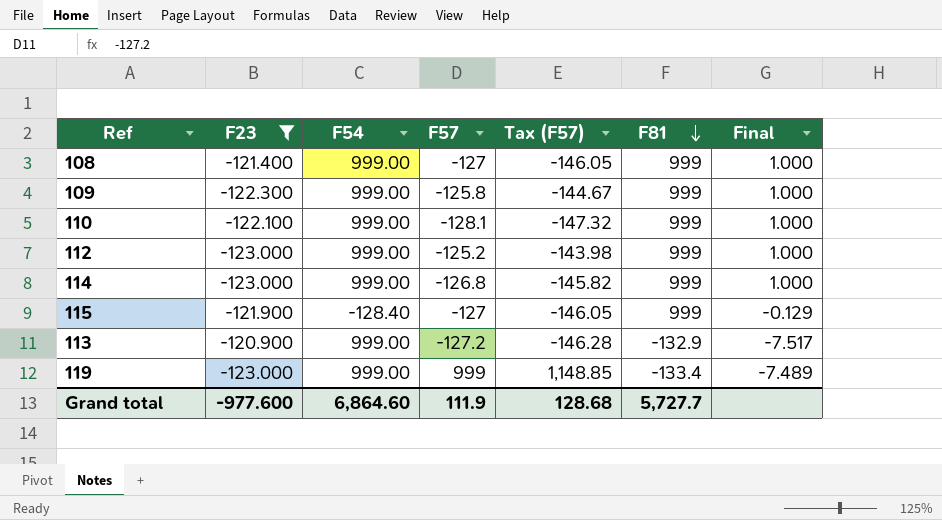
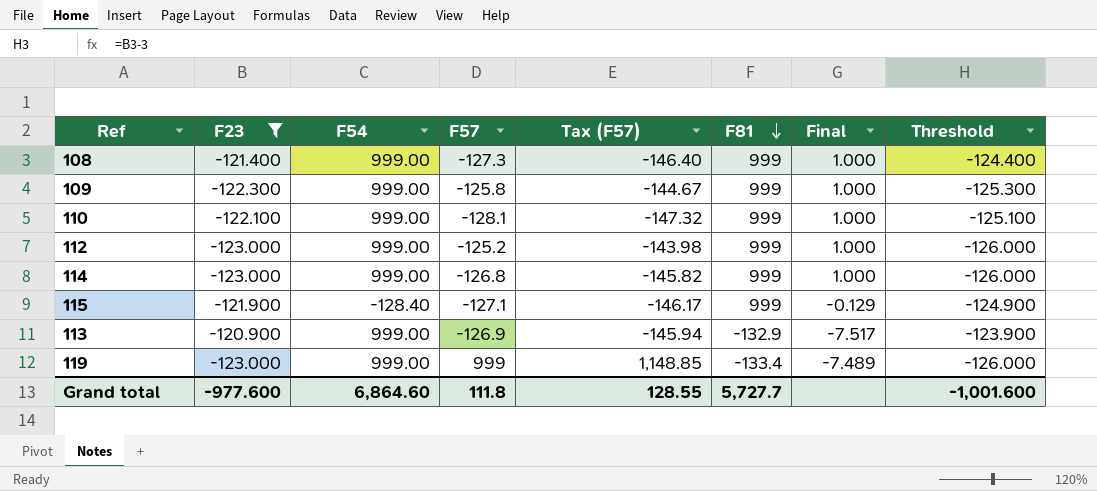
column Threshold | formula: none -> [F23] - 3
108 | F57: -127 -> -127.3
108 | Tax (F57): -146.05 -> -146.40
115 | F57: -127 -> -127.1
115 | Tax (F57): -146.05 -> -146.17
113 | F57: -127.2 -> -126.9
113 | Tax (F57): -146.28 -> -145.94
Grand total | F57: 111.9 -> 111.8
Grand total | Tax (F57): 128.68 -> 128.55

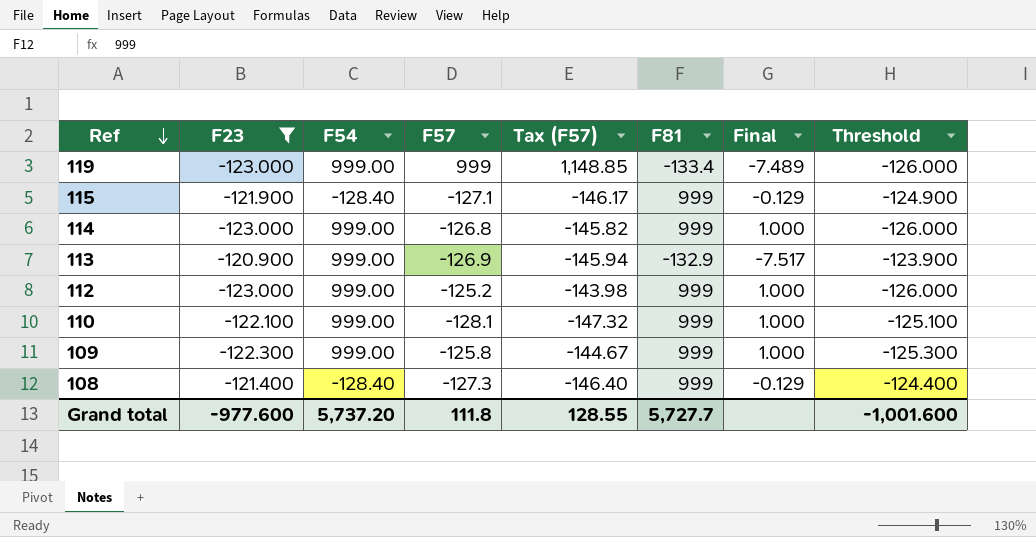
row order: F81 descending -> Ref descending
108 | F54: 999.00 -> -128.40
108 | Final: 1.000 -> -0.129
Grand total | F54: 6,864.60 -> 5,737.20

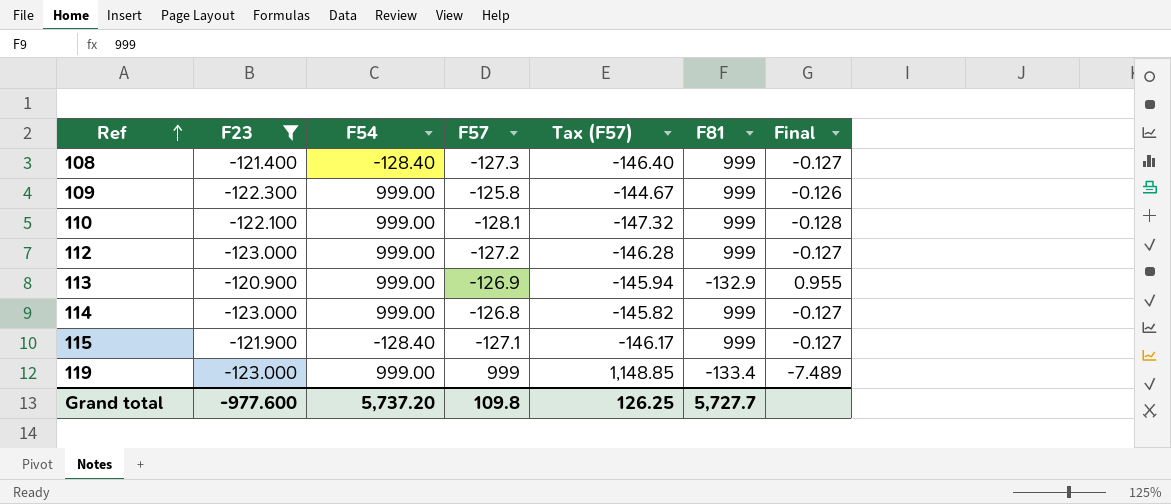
row order: Ref descending -> Ref ascending
column Threshold | formula: [F23] - 3 -> none
column Final | formula: [F54] / [F81] -> [F57] / [F81]
112 | F57: -125.2 -> -127.2
112 | Tax (F57): -143.98 -> -146.28
Grand total | F57: 111.8 -> 109.8
Grand total | Tax (F57): 128.55 -> 126.25

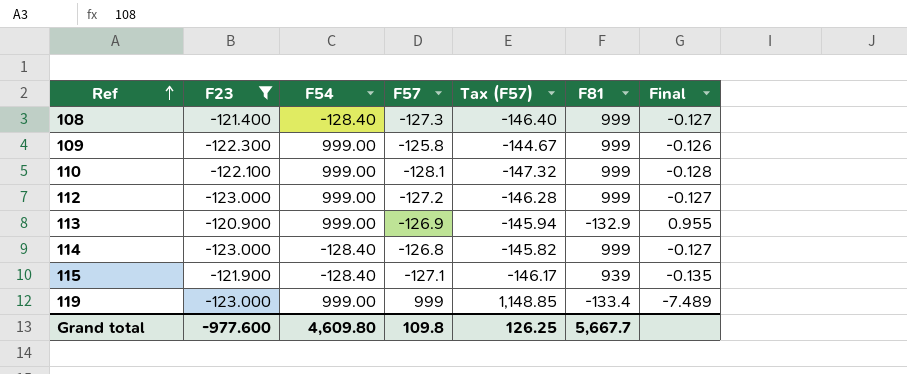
114 | F54: 999.00 -> -128.40
115 | F81: 999 -> 939
115 | Final: -0.127 -> -0.135
Grand total | F54: 5,737.20 -> 4,609.80
Grand total | F81: 5,727.7 -> 5,667.7

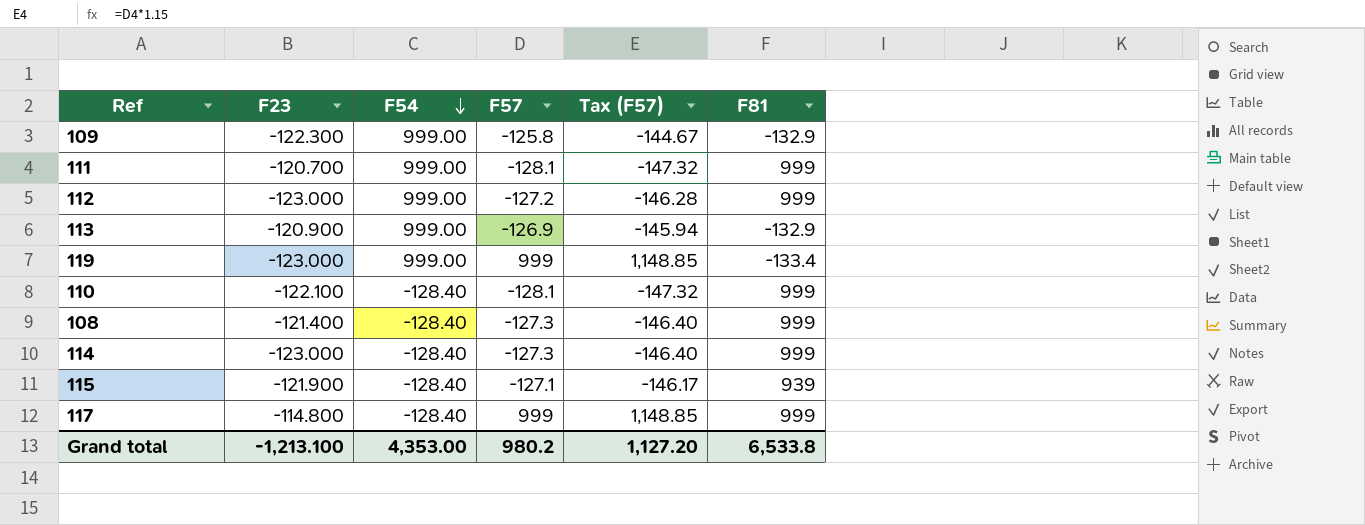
filter: F23 <= -120.900 -> none
row order: Ref ascending -> F54 descending
column Final | formula: [F57] / [F81] -> none
109 | F81: 999 -> -132.9
110 | F54: 999.00 -> -128.40
114 | F57: -126.8 -> -127.3
114 | Tax (F57): -145.82 -> -146.40
Grand total | F23: -977.600 -> -1,213.100
Grand total | F54: 4,609.80 -> 4,353.00
Grand total | F57: 109.8 -> 980.2
Grand total | Tax (F57): 126.25 -> 1,127.20
Grand total | F81: 5,667.7 -> 6,533.8

